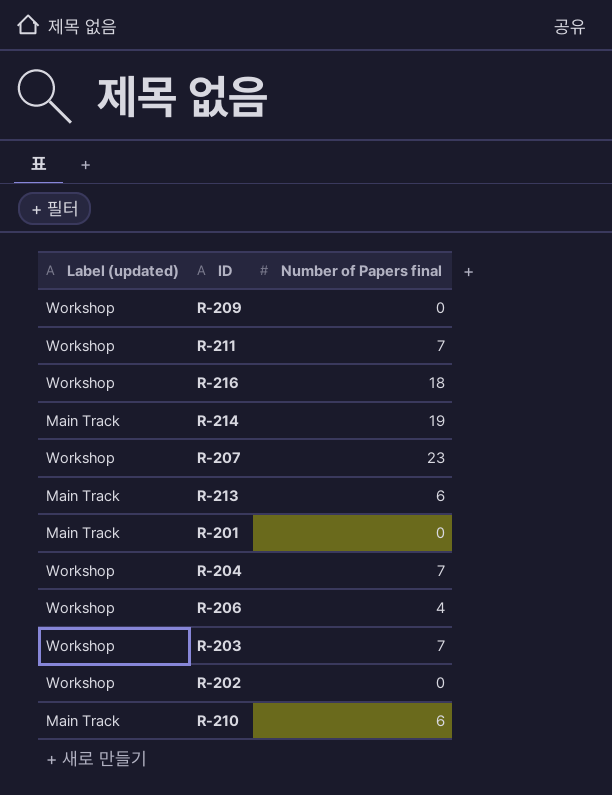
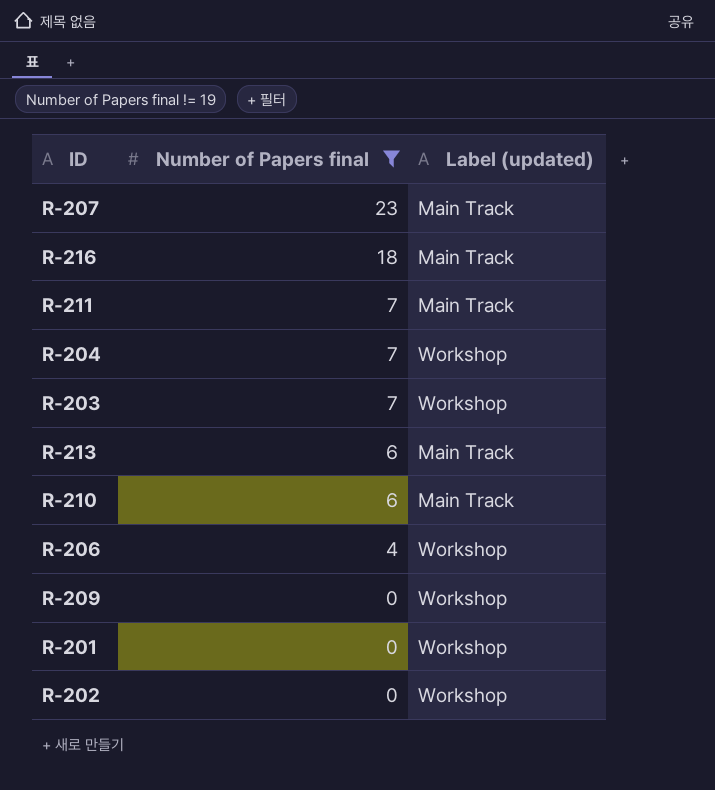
filter: none -> Number of Papers final != 19
row order: none -> Number of Papers final descending
column Label (updated) | position: 1 -> 3
R-207 | Label (updated): Workshop -> Main Track
R-216 | Label (updated): Workshop -> Main Track
R-211 | Label (updated): Workshop -> Main Track
R-201 | Label (updated): Main Track -> Workshop

